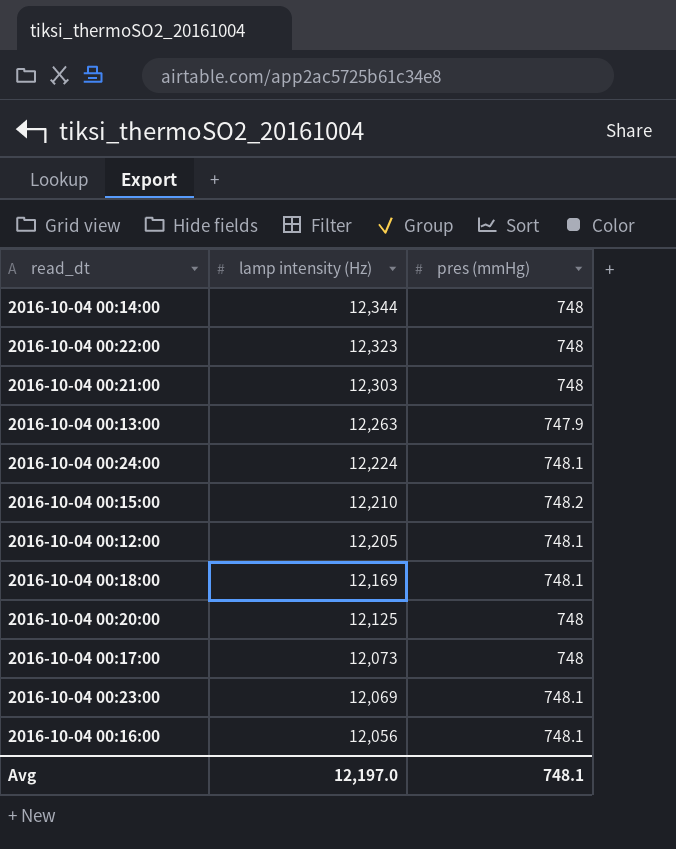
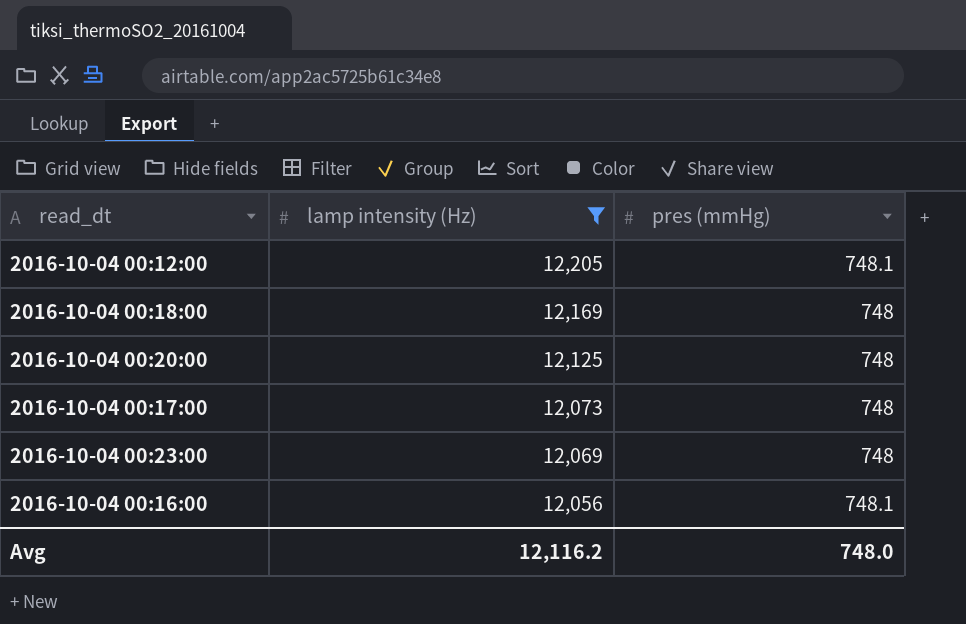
filter: none -> lamp intensity (Hz) <= 12,205
2016-10-04 00:18:00 | pres (mmHg): 748.1 -> 748
2016-10-04 00:23:00 | pres (mmHg): 748.1 -> 748
Avg | lamp intensity (Hz): 12,197.0 -> 12,116.2
Avg | pres (mmHg): 748.1 -> 748.0

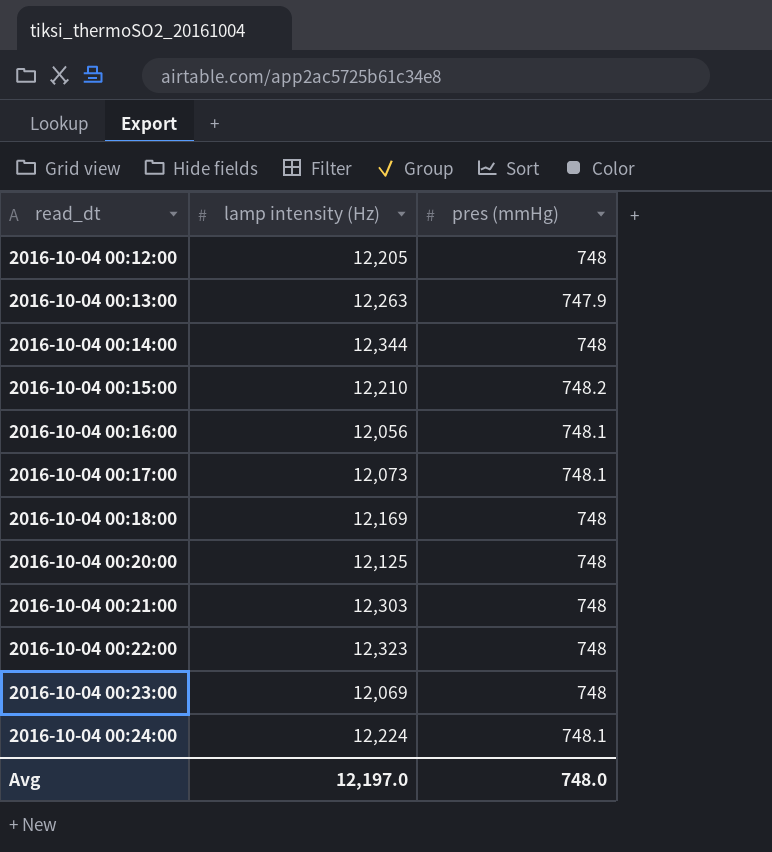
filter: lamp intensity (Hz) <= 12,205 -> none
row order: lamp intensity (Hz) descending -> read_dt ascending
2016-10-04 00:12:00 | pres (mmHg): 748.1 -> 748
2016-10-04 00:17:00 | pres (mmHg): 748 -> 748.1
Avg | lamp intensity (Hz): 12,116.2 -> 12,197.0

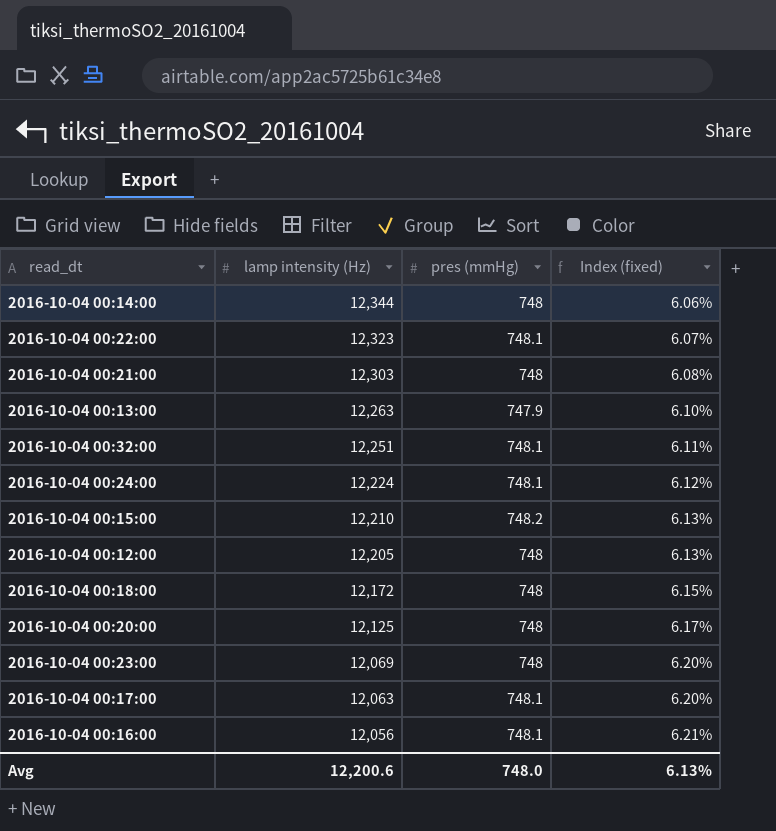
row order: read_dt ascending -> lamp intensity (Hz) descending
column Index (fixed) | formula: none -> [pres (mmHg)] / [lamp intensity (Hz)]
2016-10-04 00:22:00 | pres (mmHg): 748 -> 748.1
row 2016-10-04 00:32:00: none -> 12,251 | 748.1 | 6.11%
2016-10-04 00:18:00 | lamp intensity (Hz): 12,169 -> 12,172
2016-10-04 00:17:00 | lamp intensity (Hz): 12,073 -> 12,063
Avg | lamp intensity (Hz): 12,197.0 -> 12,200.6

